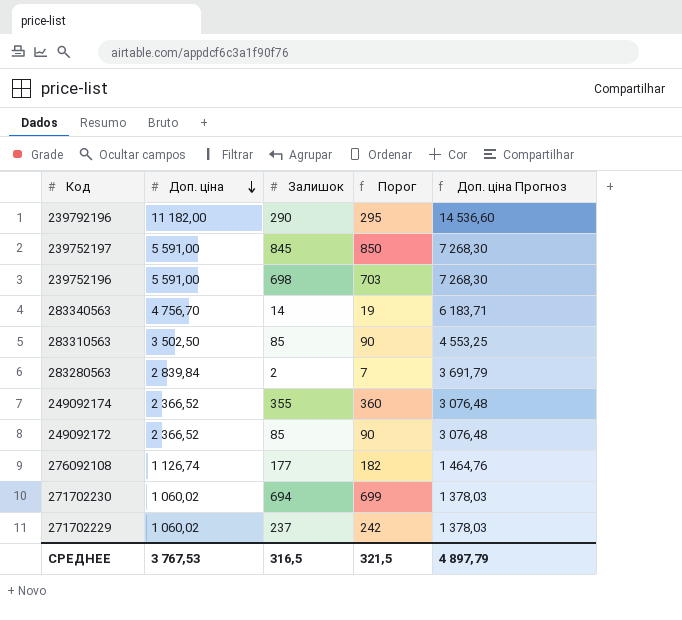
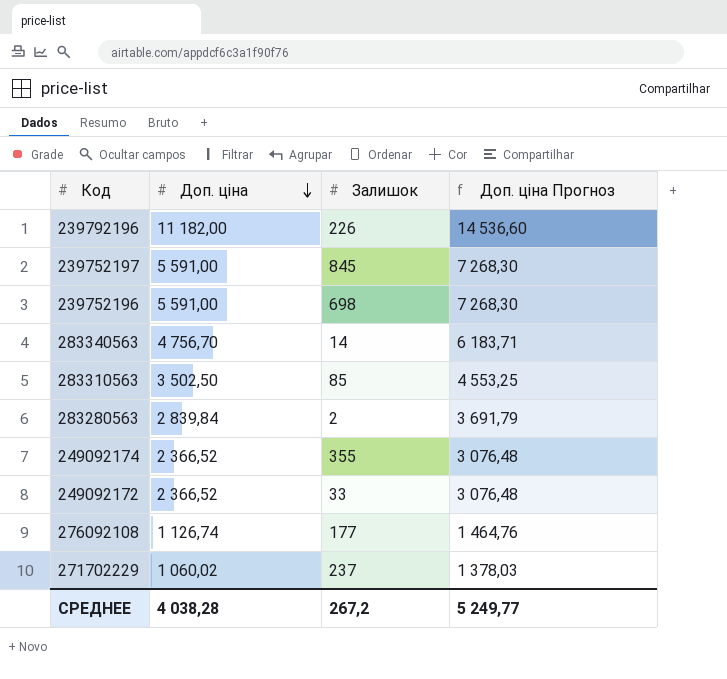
column Порог | formula: [Залишок] + 5 -> none
row 271702230: 1 060,02 | 694 | 699 | 1 378,03 -> none
239792196 | Залишок: 290 -> 226
249092172 | Залишок: 85 -> 33
СРЕДНЕЕ | Доп. ціна: 3 767,53 -> 4 038,28
СРЕДНЕЕ | Залишок: 316,5 -> 267,2
СРЕДНЕЕ | Доп. ціна Прогноз: 4 897,79 -> 5 249,77

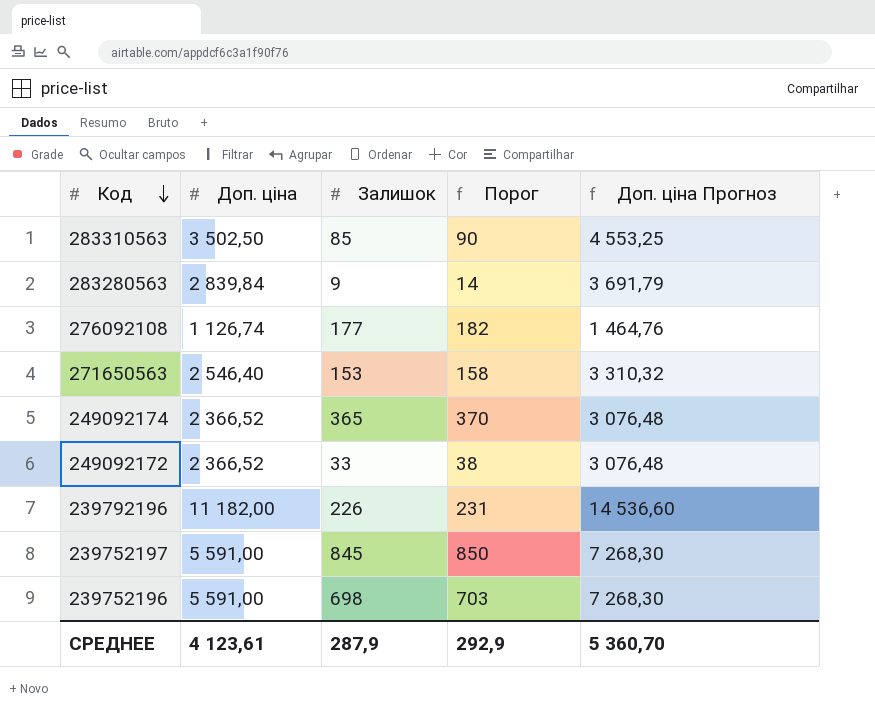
row order: Доп. ціна descending -> Код descending
column Порог | formula: none -> [Залишок] + 5
row 283340563: 4 756,70 | 14 | 6 183,71 -> none
row 271702229: 1 060,02 | 237 | 1 378,03 -> none
283280563 | Залишок: 2 -> 9
row 271650563: none -> 2 546,40 | 153 | 158 | 3 310,32
249092174 | Залишок: 355 -> 365
СРЕДНЕЕ | Доп. ціна: 4 038,28 -> 4 123,61
СРЕДНЕЕ | Залишок: 267,2 -> 287,9
СРЕДНЕЕ | Доп. ціна Прогноз: 5 249,77 -> 5 360,70

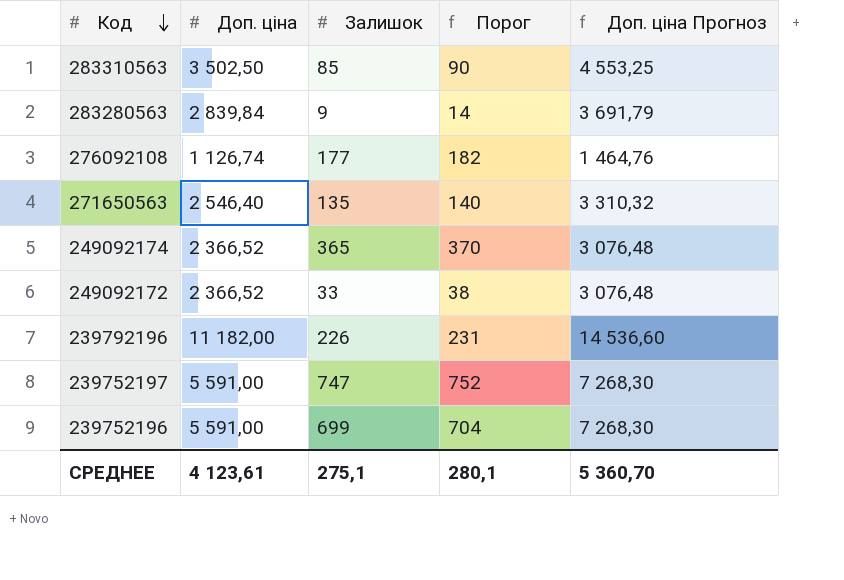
271650563 | Залишок: 153 -> 135
271650563 | Порог: 158 -> 140
239752197 | Залишок: 845 -> 747
239752197 | Порог: 850 -> 752
239752196 | Залишок: 698 -> 699
239752196 | Порог: 703 -> 704
СРЕДНЕЕ | Залишок: 287,9 -> 275,1
СРЕДНЕЕ | Порог: 292,9 -> 280,1

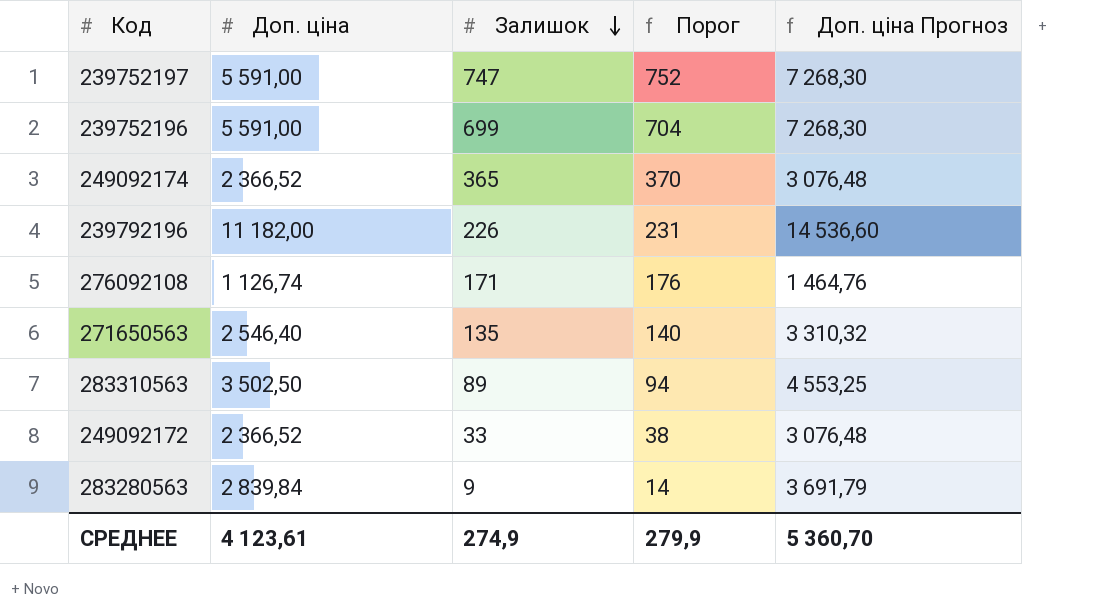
row order: Код descending -> Залишок descending
276092108 | Залишок: 177 -> 171
276092108 | Порог: 182 -> 176
283310563 | Залишок: 85 -> 89
283310563 | Порог: 90 -> 94
СРЕДНЕЕ | Залишок: 275,1 -> 274,9
СРЕДНЕЕ | Порог: 280,1 -> 279,9

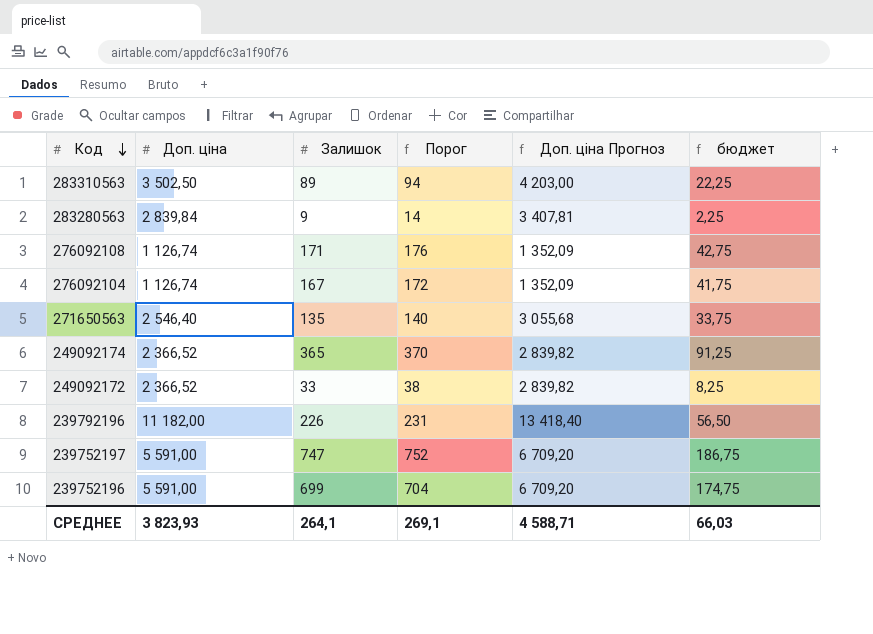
row order: Залишок descending -> Код descending
column Доп. ціна Прогноз | formula: [Доп. ціна] * 1,3 -> [Доп. ціна] * 1,2
column бюджет | formula: none -> [Залишок] * 0,25
row 276092104: none -> 1 126,74 | 167 | 172 | 1 352,09 | 41,75
СРЕДНЕЕ | Доп. ціна: 4 123,61 -> 3 823,93
СРЕДНЕЕ | Залишок: 274,9 -> 264,1
СРЕДНЕЕ | Порог: 279,9 -> 269,1
СРЕДНЕЕ | Доп. ціна Прогноз: 5 360,70 -> 4 588,71

